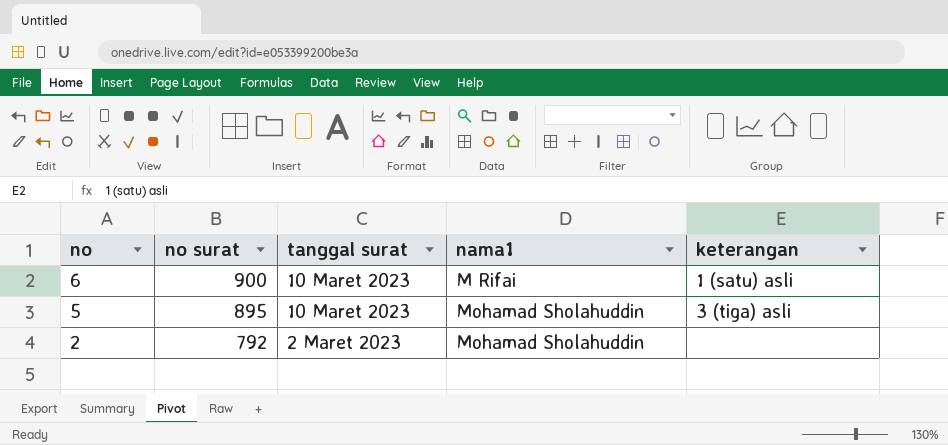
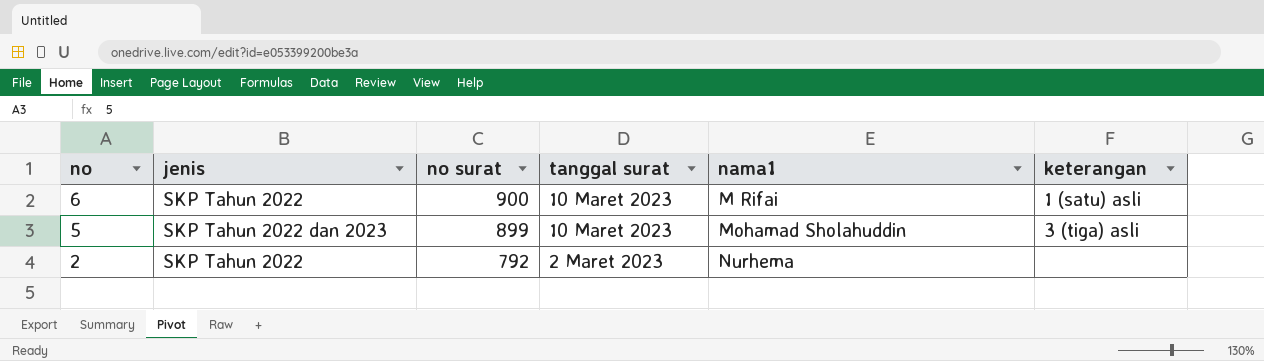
column jenis | position: none -> 2
5 | no surat: 895 -> 899
2 | nama1: Mohamad Sholahuddin -> Nurhema

